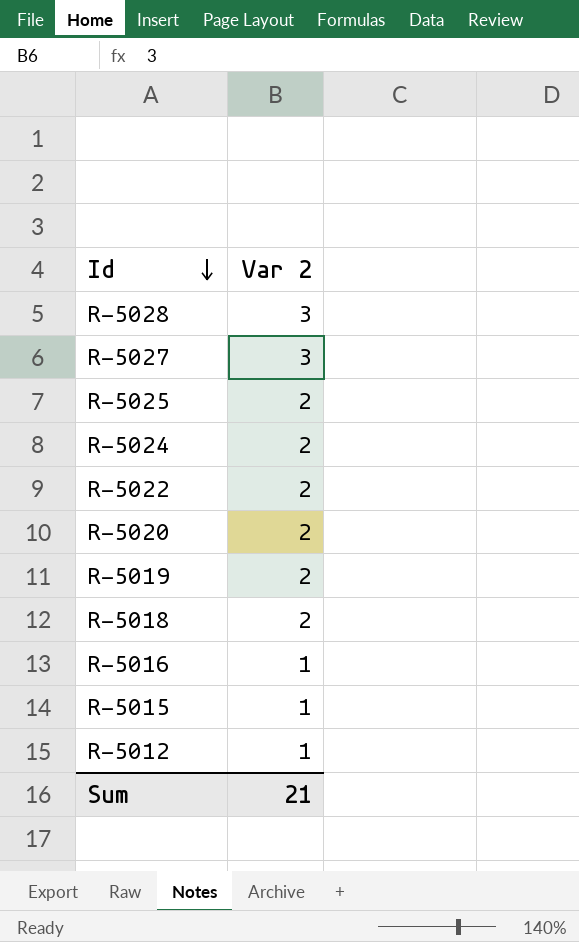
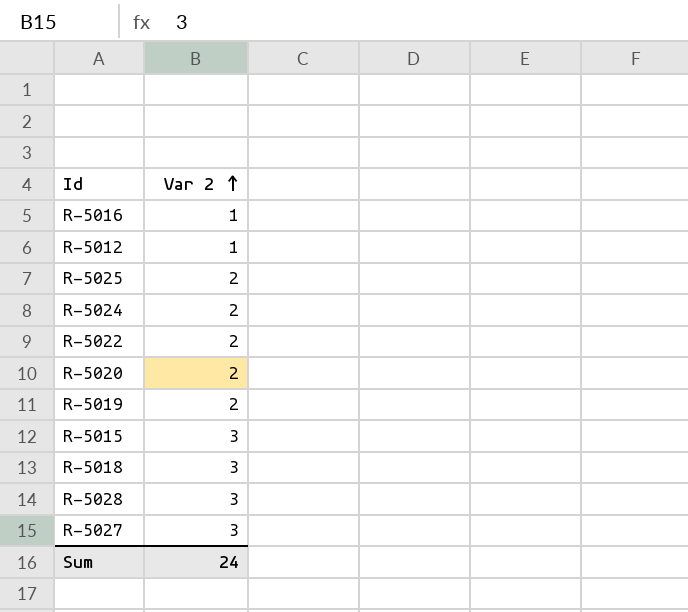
row order: Id descending -> Var 2 ascending
R-5015 | Var 2: 1 -> 3
R-5018 | Var 2: 2 -> 3
Sum | Var 2: 21 -> 24

